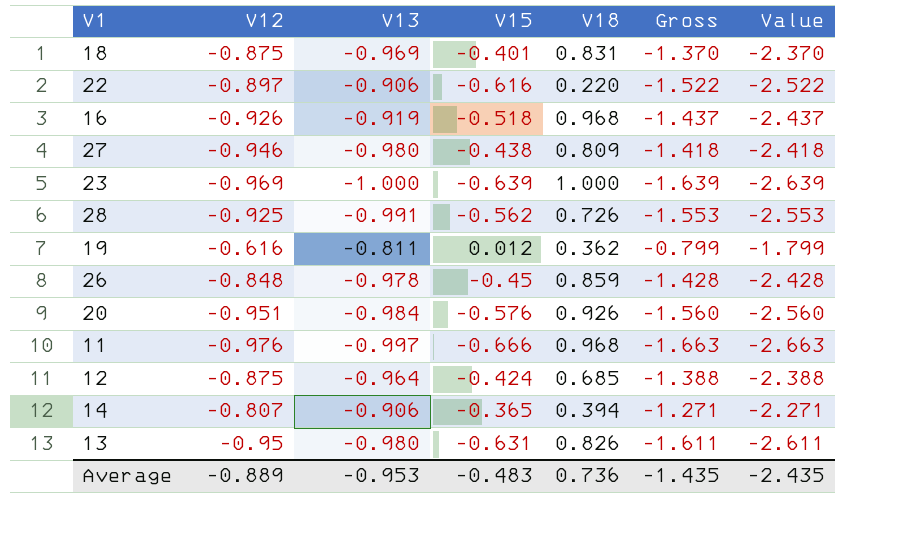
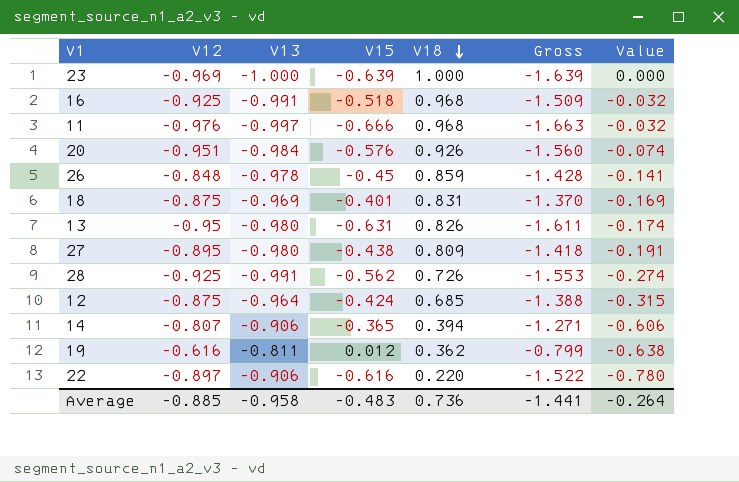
row order: none -> V18 descending
column Value | formula: [Gross] - 1 -> [V18] - 1
16 | V12: -0.926 -> -0.925
16 | V13: -0.919 -> -0.991
16 | Gross: -1.437 -> -1.509
27 | V12: -0.946 -> -0.895
Average | V12: -0.889 -> -0.885
Average | V13: -0.953 -> -0.958
Average | Gross: -1.435 -> -1.441
Average | Value: -2.435 -> -0.264

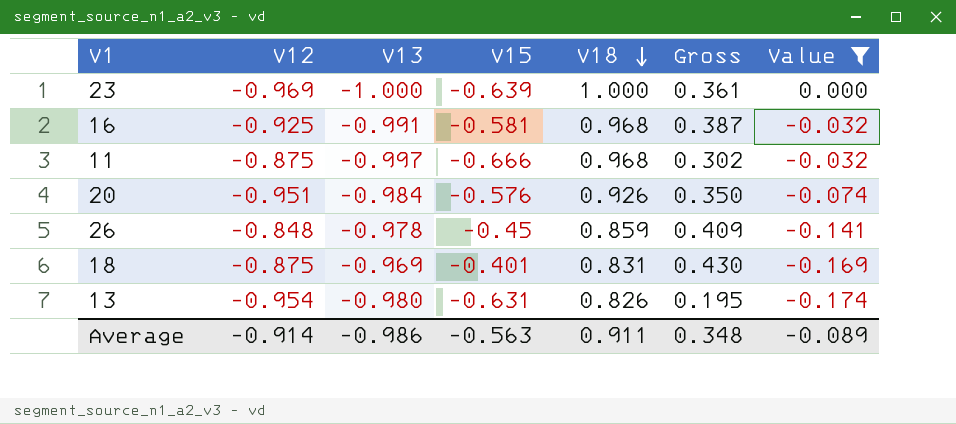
filter: none -> Value >= -0.174
column Gross | formula: [V13] + [V15] -> [V15] + [V18]
16 | V15: -0.518 -> -0.581
11 | V12: -0.976 -> -0.875
13 | V12: -0.95 -> -0.954
Average | V12: -0.885 -> -0.914
Average | V13: -0.958 -> -0.986
Average | V15: -0.483 -> -0.563
Average | V18: 0.736 -> 0.911
Average | Gross: -1.441 -> 0.348
Average | Value: -0.264 -> -0.089

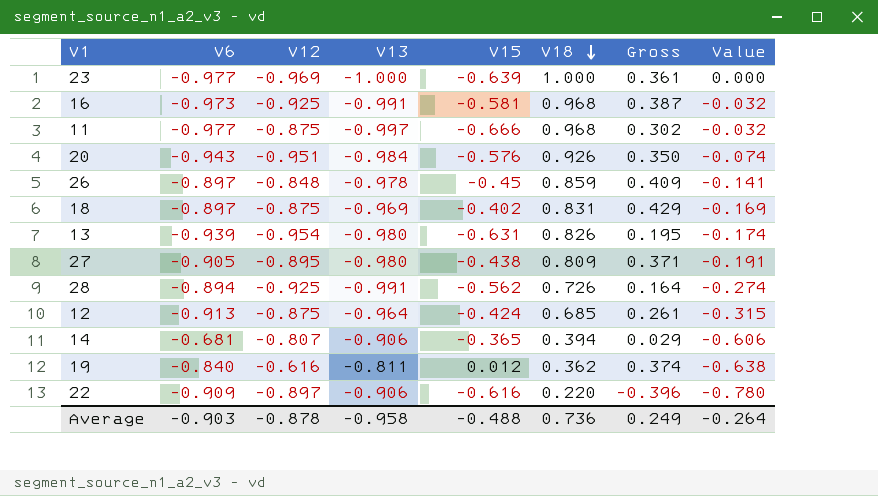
filter: Value >= -0.174 -> none
column V6 | position: none -> 2
18 | V15: -0.401 -> -0.402
18 | Gross: 0.430 -> 0.429
Average | V12: -0.914 -> -0.878
Average | V13: -0.986 -> -0.958
Average | V15: -0.563 -> -0.488
Average | V18: 0.911 -> 0.736
Average | Gross: 0.348 -> 0.249
Average | Value: -0.089 -> -0.264

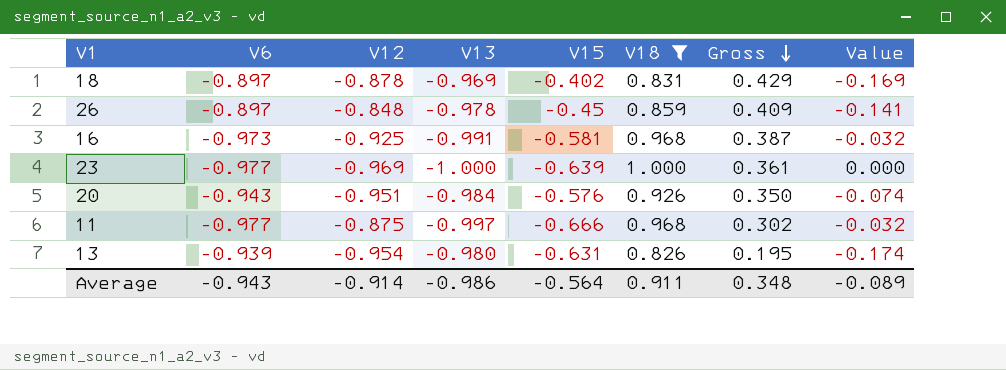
filter: none -> V18 >= 0.826
row order: V18 descending -> Gross descending
18 | V12: -0.875 -> -0.878
Average | V6: -0.903 -> -0.943
Average | V12: -0.878 -> -0.914
Average | V13: -0.958 -> -0.986
Average | V15: -0.488 -> -0.564
Average | V18: 0.736 -> 0.911
Average | Gross: 0.249 -> 0.348
Average | Value: -0.264 -> -0.089

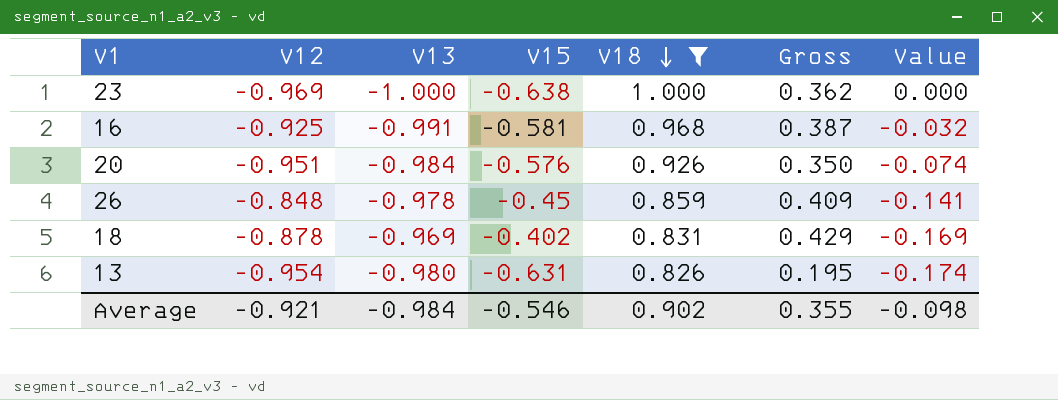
row order: Gross descending -> V18 descending
column V6 | position: 2 -> none
row 11: -0.977 | -0.875 | -0.997 | -0.666 | 0.968 | 0.302 | -0.032 -> none
23 | V15: -0.639 -> -0.638
23 | Gross: 0.361 -> 0.362
Average | V12: -0.914 -> -0.921
Average | V13: -0.986 -> -0.984
Average | V15: -0.564 -> -0.546
Average | V18: 0.911 -> 0.902
Average | Gross: 0.348 -> 0.355
Average | Value: -0.089 -> -0.098

